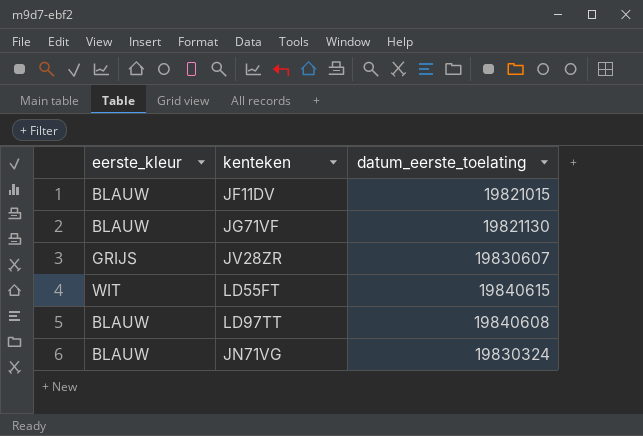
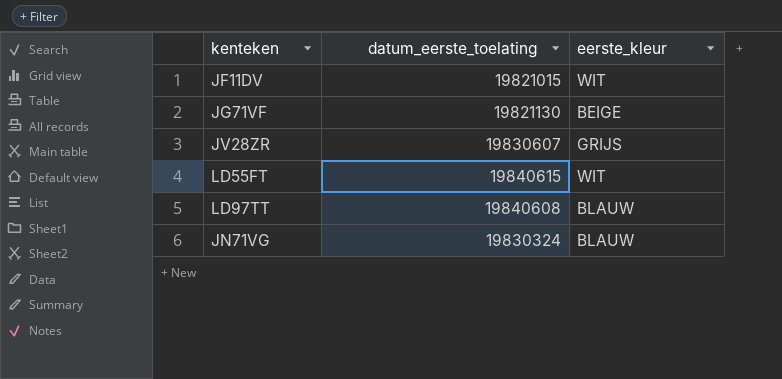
column eerste_kleur | position: 1 -> 3
JF11DV | eerste_kleur: BLAUW -> WIT
JG71VF | eerste_kleur: BLAUW -> BEIGE

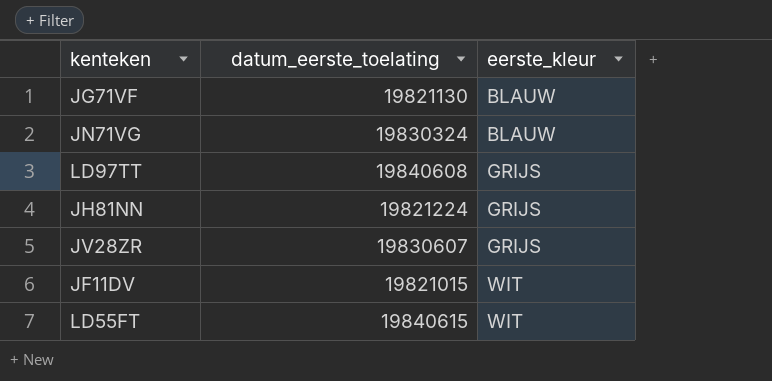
row order: none -> eerste_kleur ascending
JG71VF | eerste_kleur: BEIGE -> BLAUW
LD97TT | eerste_kleur: BLAUW -> GRIJS
row JH81NN: none -> 19821224 | GRIJS

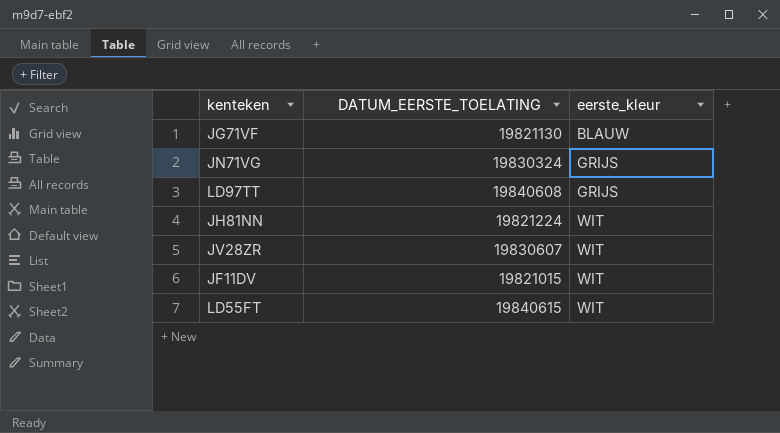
column name: datum_eerste_toelating -> DATUM_EERSTE_TOELATING
JN71VG | eerste_kleur: BLAUW -> GRIJS
JH81NN | eerste_kleur: GRIJS -> WIT
JV28ZR | eerste_kleur: GRIJS -> WIT

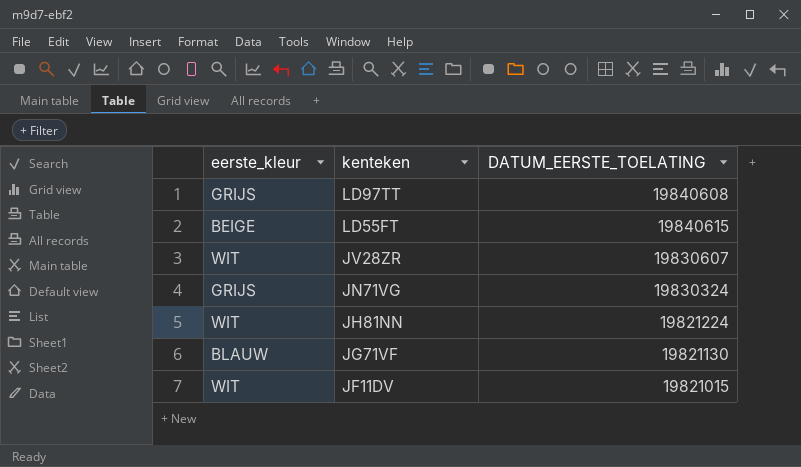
row order: eerste_kleur ascending -> kenteken descending
column eerste_kleur | position: 3 -> 1
LD55FT | eerste_kleur: WIT -> BEIGE

